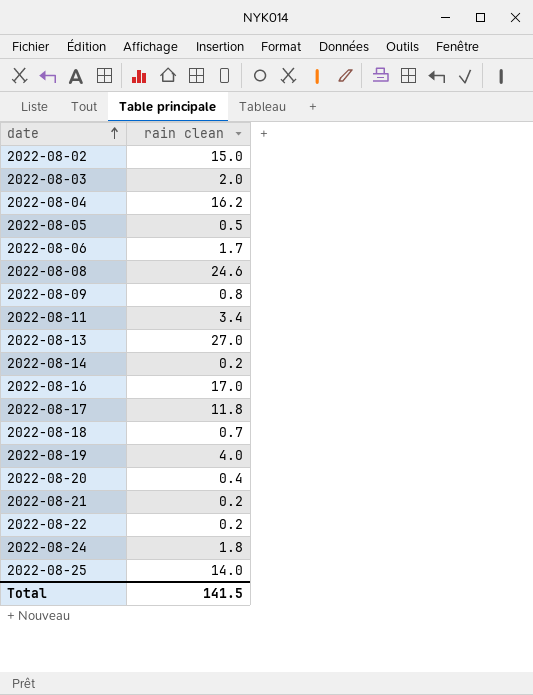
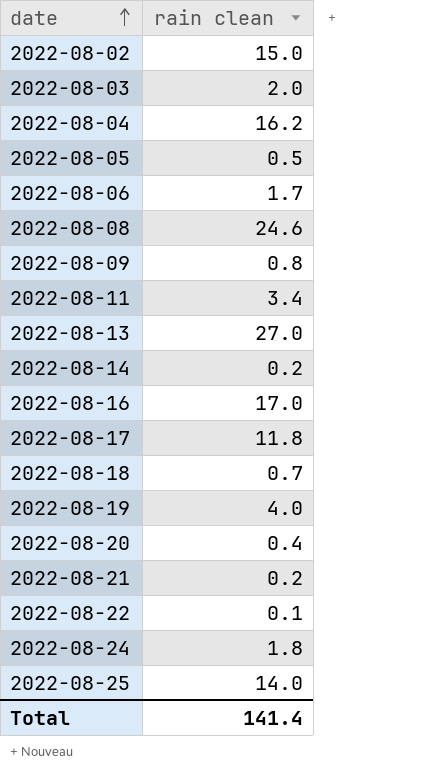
2022-08-22 | rain clean: 0.2 -> 0.1
Total | rain clean: 141.5 -> 141.4

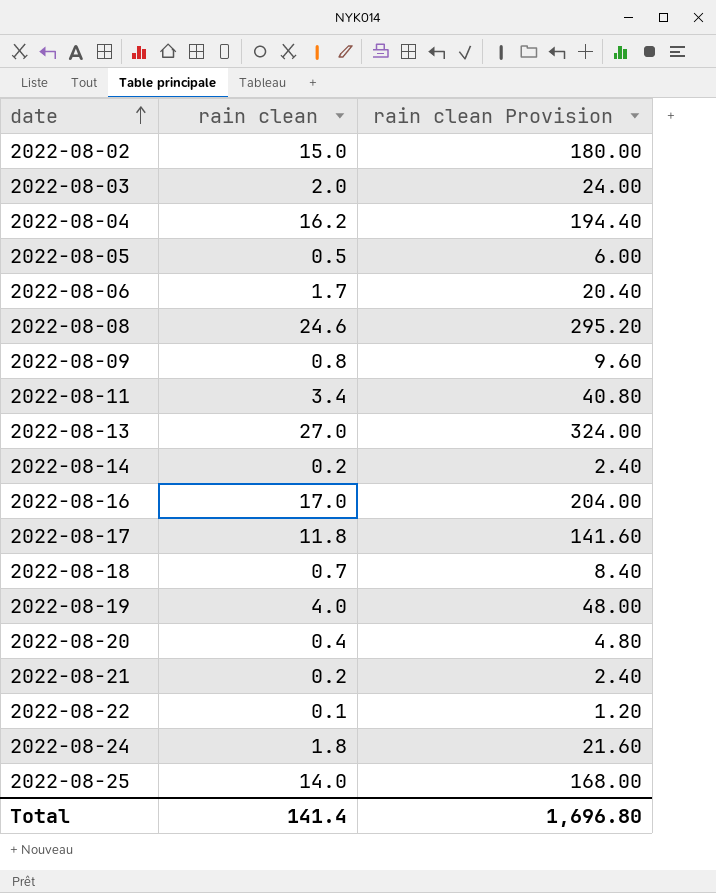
column rain clean Provision | formula: none -> [rain clean] * 12

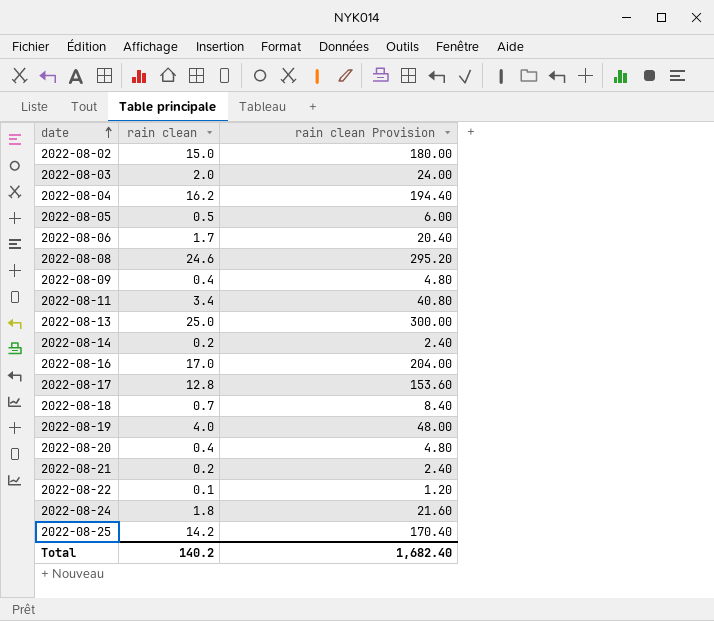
2022-08-09 | rain clean: 0.8 -> 0.4
2022-08-09 | rain clean Provision: 9.60 -> 4.80
2022-08-13 | rain clean: 27.0 -> 25.0
2022-08-13 | rain clean Provision: 324.00 -> 300.00
2022-08-17 | rain clean: 11.8 -> 12.8
2022-08-17 | rain clean Provision: 141.60 -> 153.60
2022-08-25 | rain clean: 14.0 -> 14.2
2022-08-25 | rain clean Provision: 168.00 -> 170.40
Total | rain clean: 141.4 -> 140.2
Total | rain clean Provision: 1,696.80 -> 1,682.40

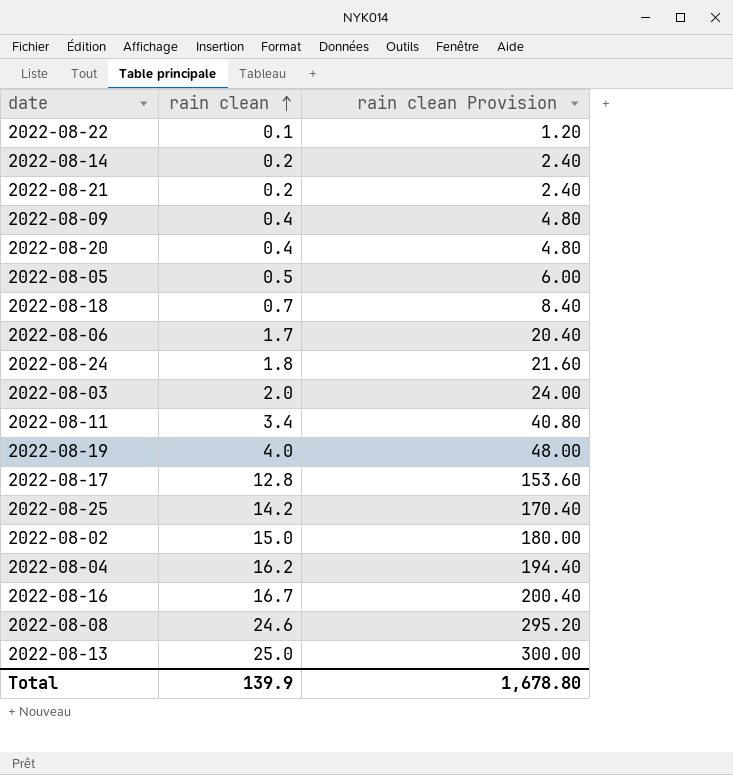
row order: date ascending -> rain clean ascending
2022-08-16 | rain clean: 17.0 -> 16.7
2022-08-16 | rain clean Provision: 204.00 -> 200.40
Total | rain clean: 140.2 -> 139.9
Total | rain clean Provision: 1,682.40 -> 1,678.80

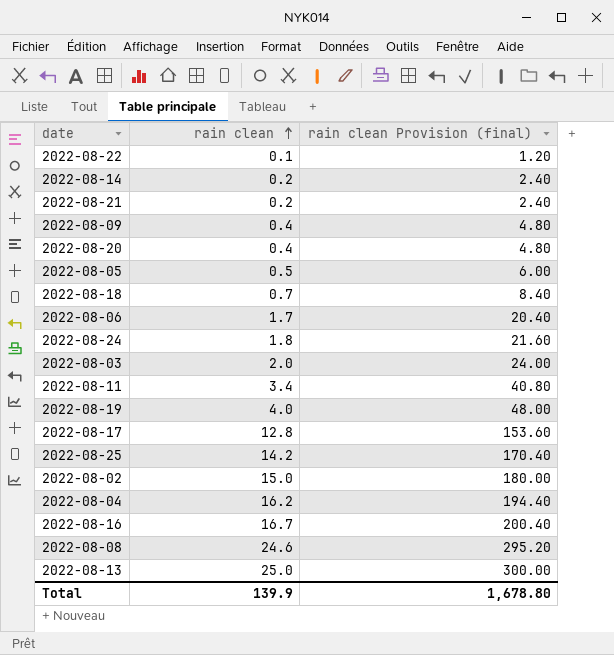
column name: rain clean Provision -> rain clean Provision (final)

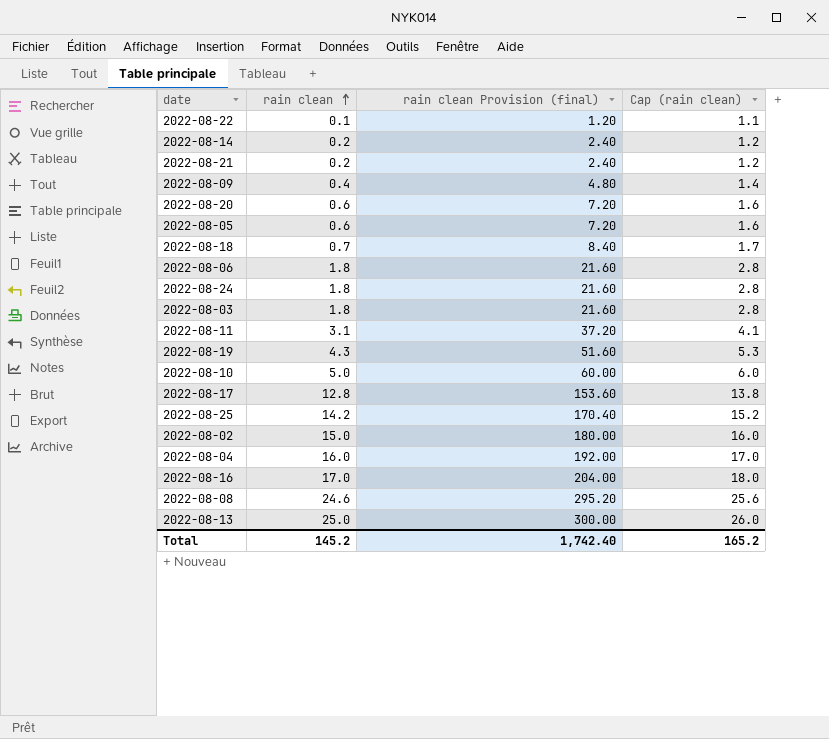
column Cap (rain clean) | formula: none -> [rain clean] + 1
2022-08-20 | rain clean: 0.4 -> 0.6
2022-08-20 | rain clean Provision (final): 4.80 -> 7.20
2022-08-05 | rain clean: 0.5 -> 0.6
2022-08-05 | rain clean Provision (final): 6.00 -> 7.20
2022-08-06 | rain clean: 1.7 -> 1.8
2022-08-06 | rain clean Provision (final): 20.40 -> 21.60
2022-08-03 | rain clean: 2.0 -> 1.8
2022-08-03 | rain clean Provision (final): 24.00 -> 21.60
2022-08-11 | rain clean: 3.4 -> 3.1
2022-08-11 | rain clean Provision (final): 40.80 -> 37.20
2022-08-19 | rain clean: 4.0 -> 4.3
2022-08-19 | rain clean Provision (final): 48.00 -> 51.60
row 2022-08-10: none -> 5.0 | 60.00 | 6.0
2022-08-04 | rain clean: 16.2 -> 16.0
2022-08-04 | rain clean Provision (final): 194.40 -> 192.00
2022-08-16 | rain clean: 16.7 -> 17.0
2022-08-16 | rain clean Provision (final): 200.40 -> 204.00
Total | rain clean: 139.9 -> 145.2
Total | rain clean Provision (final): 1,678.80 -> 1,742.40

